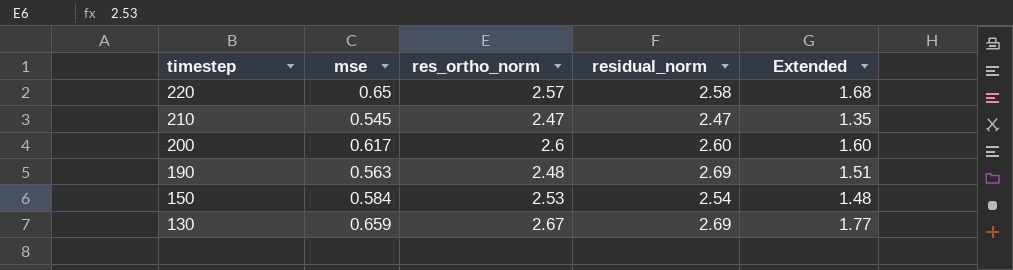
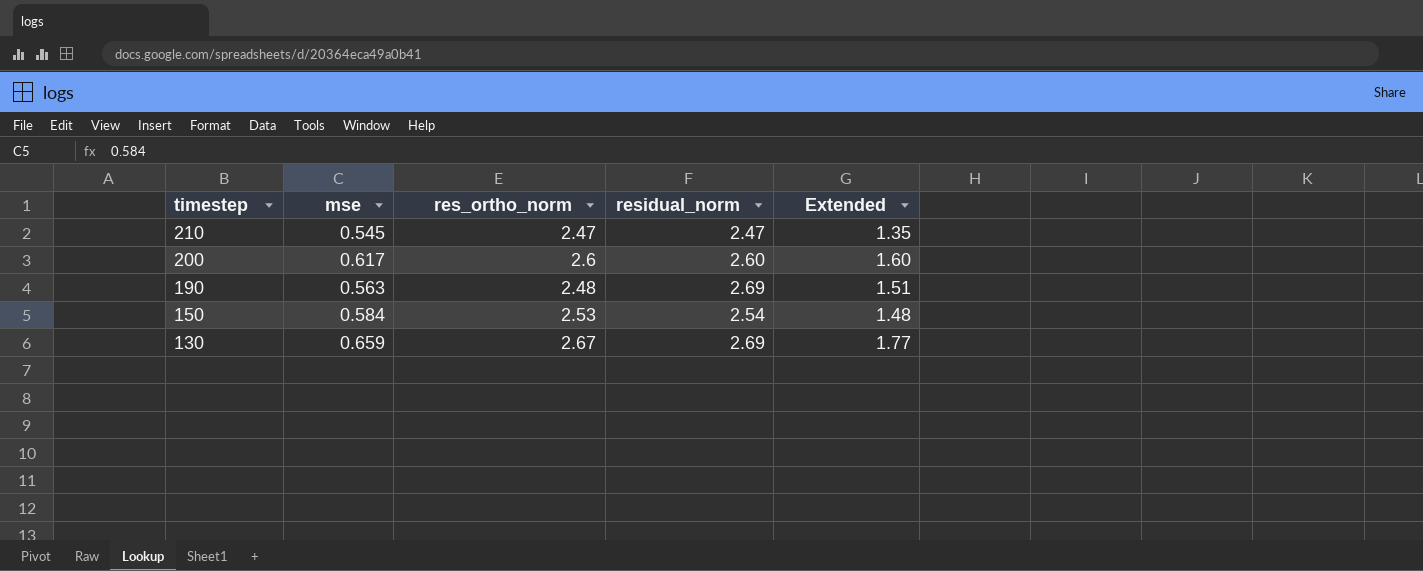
row 220: 0.65 | 2.57 | 2.58 | 1.68 -> none

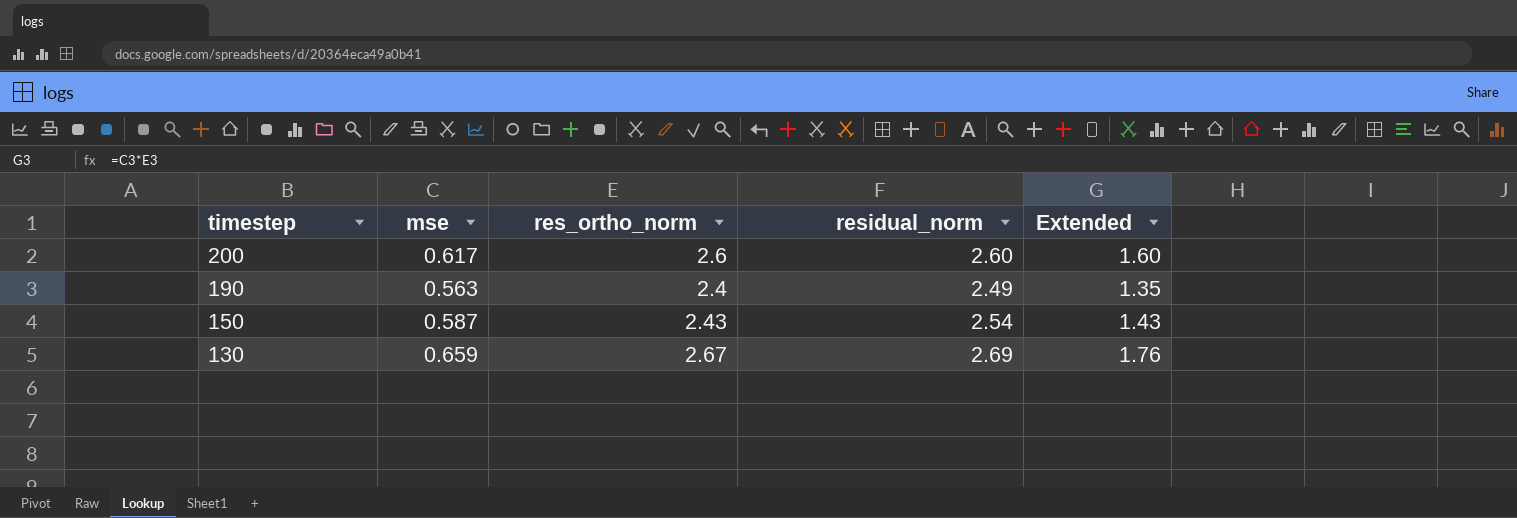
column Extended | formula: [mse] * [residual_norm] -> [mse] * [res_ortho_norm]
row 210: 0.545 | 2.47 | 2.47 | 1.35 -> none
190 | res_ortho_norm: 2.48 -> 2.4
190 | residual_norm: 2.69 -> 2.49
150 | mse: 0.584 -> 0.587
150 | res_ortho_norm: 2.53 -> 2.43

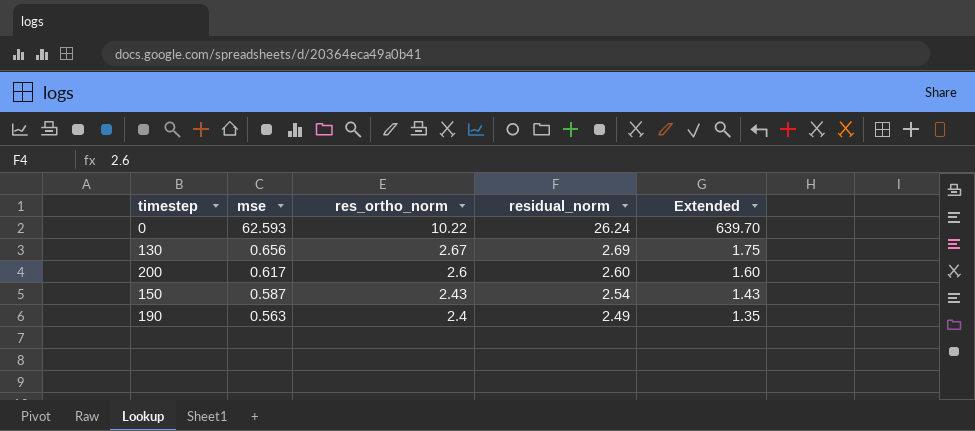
row order: timestep descending -> mse descending
row 0: none -> 62.593 | 10.22 | 26.24 | 639.70
130 | mse: 0.659 -> 0.656
130 | Extended: 1.76 -> 1.75

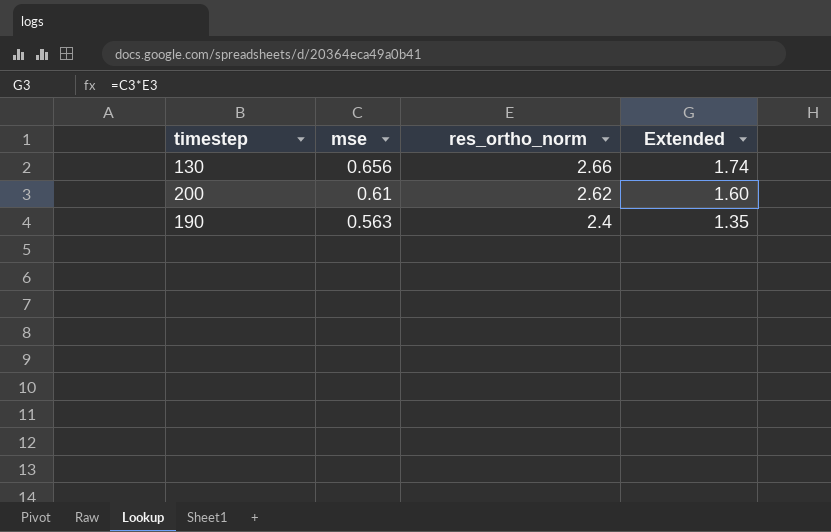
column residual_norm | position: 4 -> none
row 0: 62.593 | 10.22 | 26.24 | 639.70 -> none
row 150: 0.587 | 2.43 | 2.54 | 1.43 -> none
130 | res_ortho_norm: 2.67 -> 2.66
130 | Extended: 1.75 -> 1.74
200 | mse: 0.617 -> 0.61
200 | res_ortho_norm: 2.6 -> 2.62

